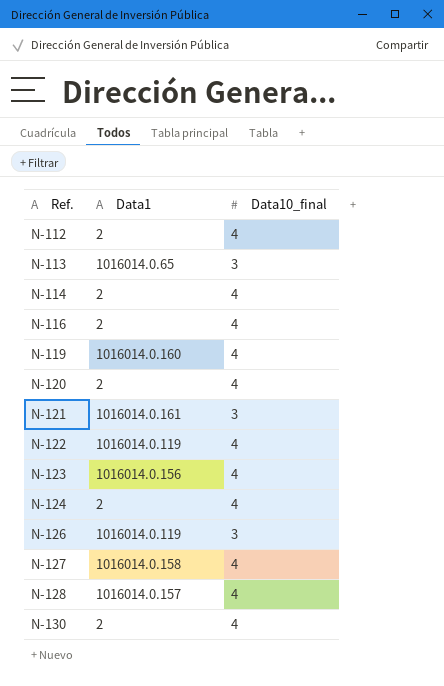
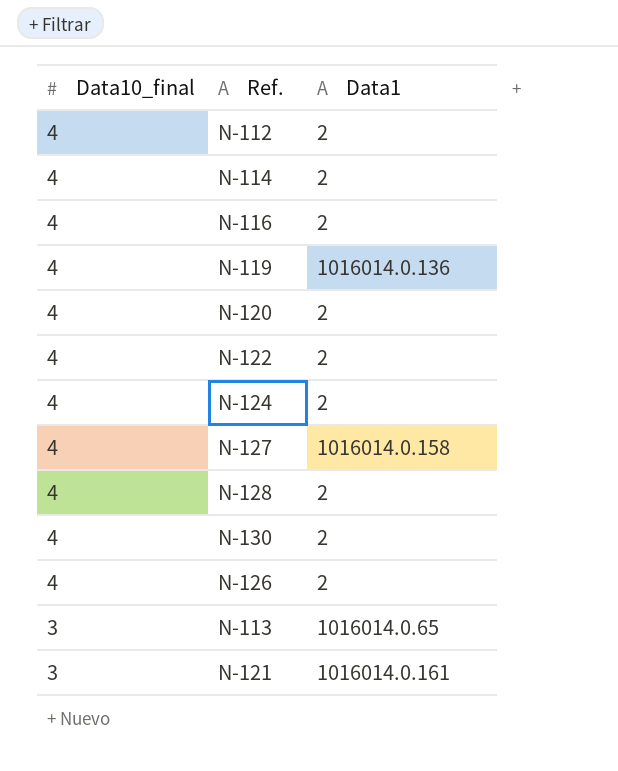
row order: Ref. ascending -> Data10_final descending
column Data10_final | position: 3 -> 1
row N-123: 1016014.0.156 | 4 -> none
N-119 | Data1: 1016014.0.160 -> 1016014.0.136
N-122 | Data1: 1016014.0.119 -> 2
N-128 | Data1: 1016014.0.157 -> 2
N-126 | Data10_final: 3 -> 4
N-126 | Data1: 1016014.0.119 -> 2

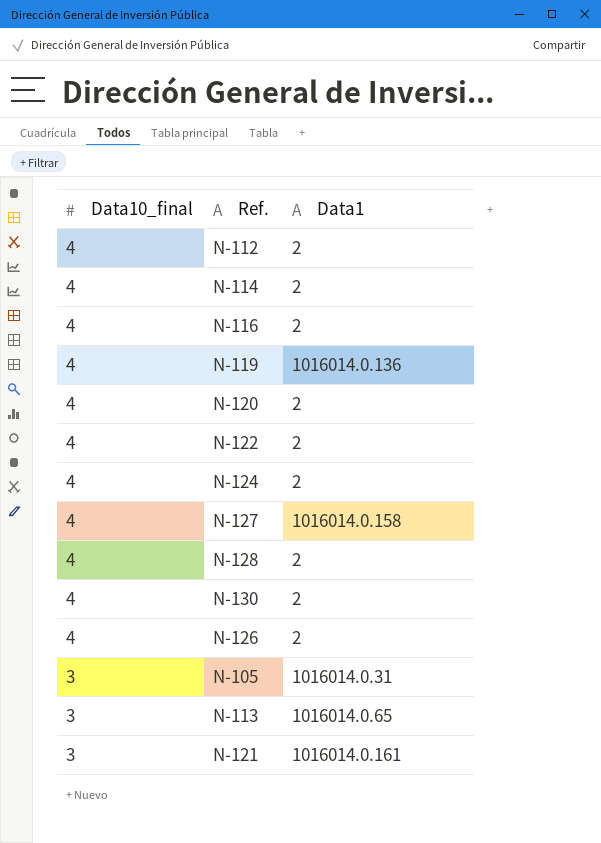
row N-105: none -> 3 | 1016014.0.31

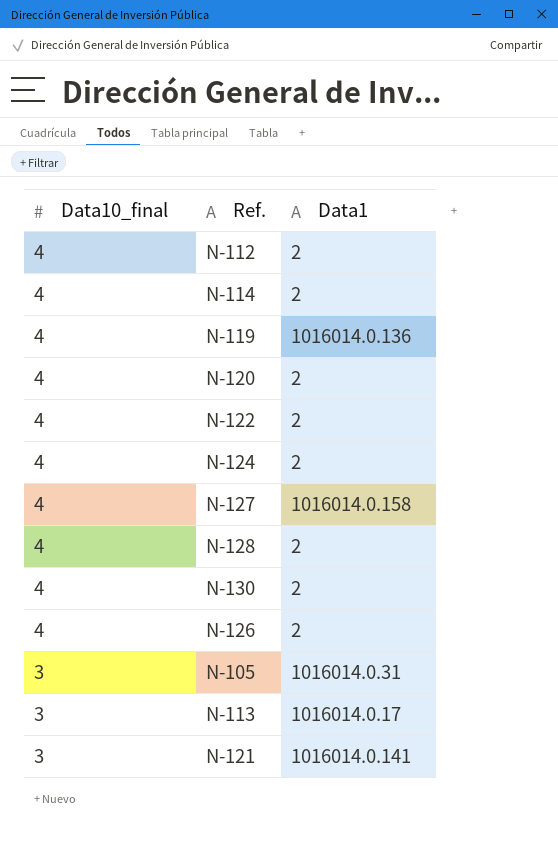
row N-116: 4 | 2 -> none
N-113 | Data1: 1016014.0.65 -> 1016014.0.17
N-121 | Data1: 1016014.0.161 -> 1016014.0.141

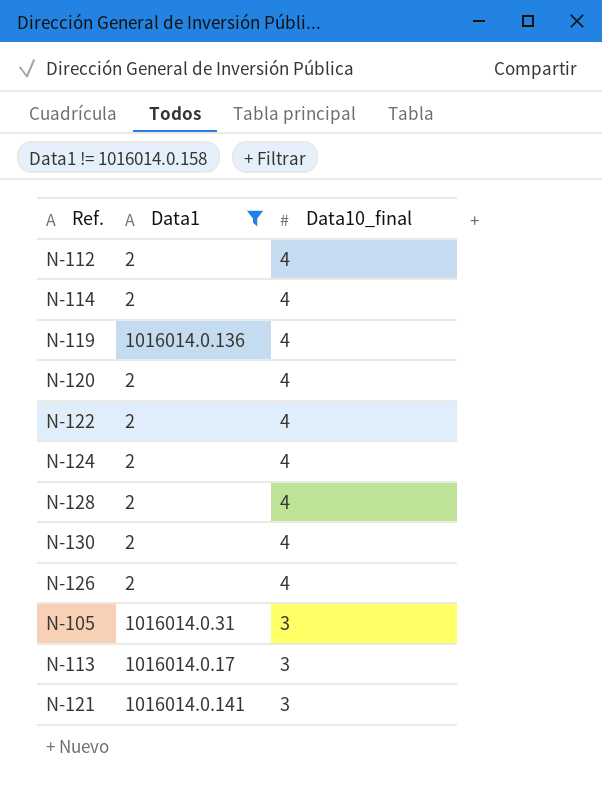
filter: none -> Data1 != 1016014.0.158
column Data10_final | position: 1 -> 3

